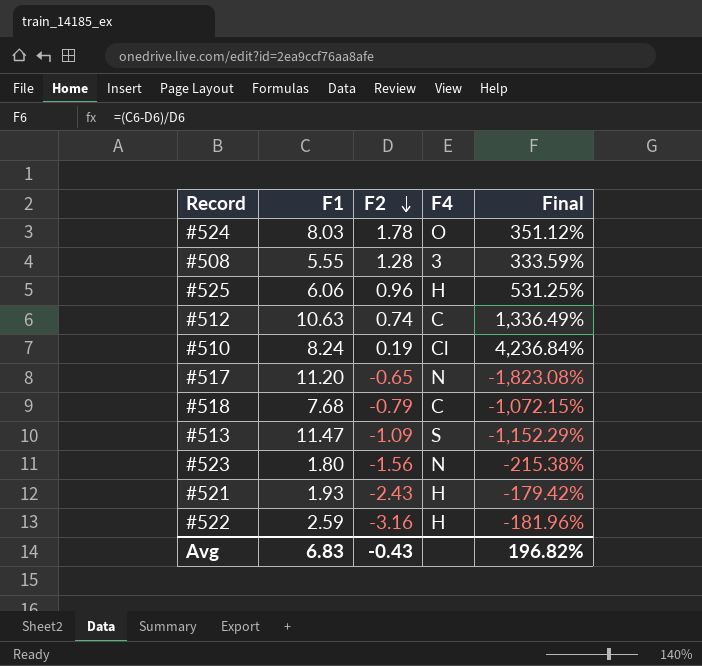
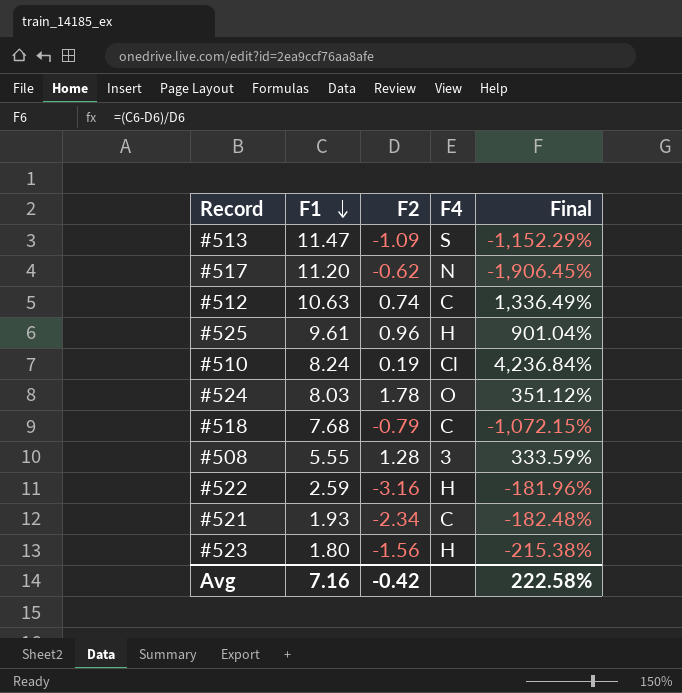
row order: F2 descending -> F1 descending
#517 | F2: -0.65 -> -0.62
#517 | Final: -1,823.08% -> -1,906.45%
#525 | F1: 6.06 -> 9.61
#525 | Final: 531.25% -> 901.04%
#521 | F2: -2.43 -> -2.34
#521 | F4: H -> C
#521 | Final: -179.42% -> -182.48%
#523 | F4: N -> H
Avg | F1: 6.83 -> 7.16
Avg | F2: -0.43 -> -0.42
Avg | Final: 196.82% -> 222.58%

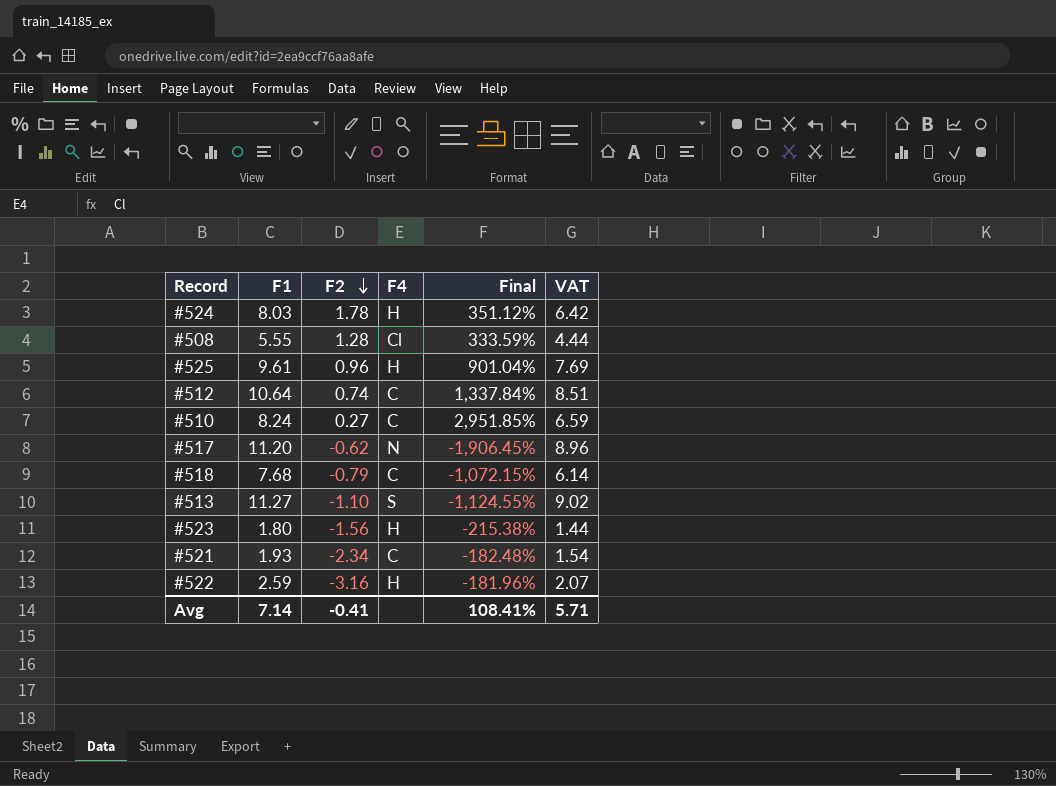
row order: F1 descending -> F2 descending
column VAT | formula: none -> [F1] * 0.8
#524 | F4: O -> H
#508 | F4: 3 -> Cl
#512 | F1: 10.63 -> 10.64
#512 | Final: 1,336.49% -> 1,337.84%
#510 | F2: 0.19 -> 0.27
#510 | F4: Cl -> C
#510 | Final: 4,236.84% -> 2,951.85%
#513 | F1: 11.47 -> 11.27
#513 | F2: -1.09 -> -1.10
#513 | Final: -1,152.29% -> -1,124.55%
Avg | F1: 7.16 -> 7.14
Avg | F2: -0.42 -> -0.41
Avg | Final: 222.58% -> 108.41%

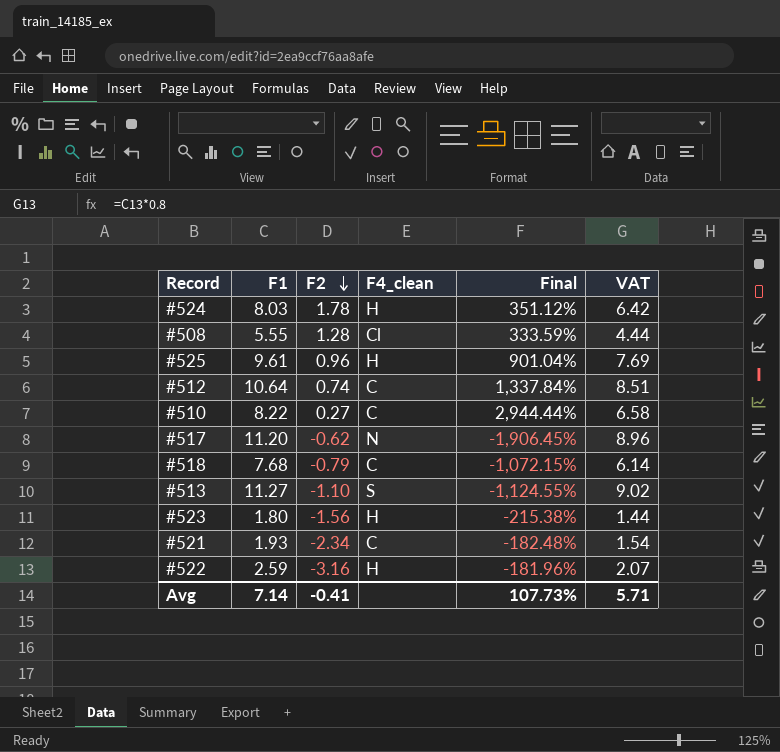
column name: F4 -> F4_clean
#510 | F1: 8.24 -> 8.22
#510 | Final: 2,951.85% -> 2,944.44%
#510 | VAT: 6.59 -> 6.58
Avg | Final: 108.41% -> 107.73%

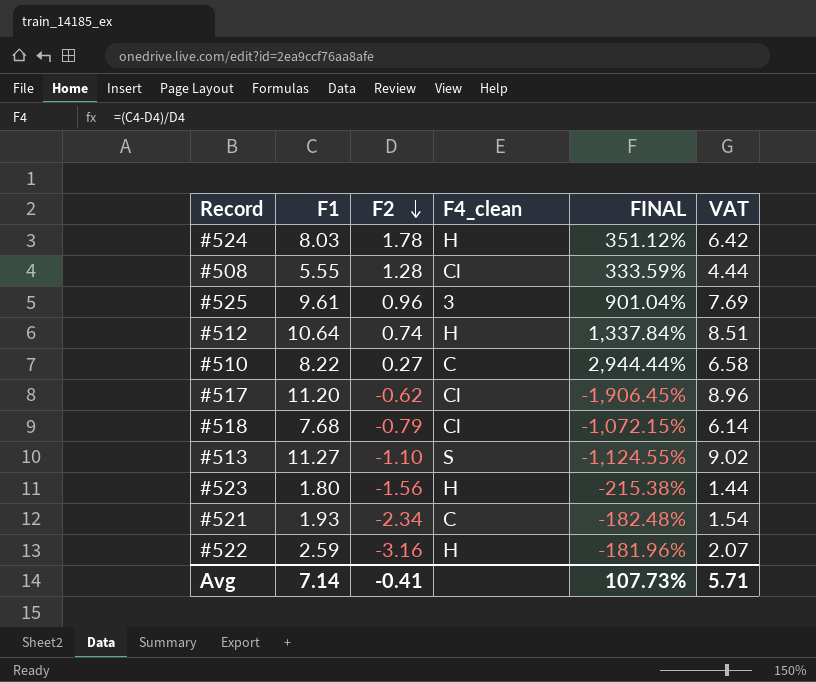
column name: Final -> FINAL
#525 | F4_clean: H -> 3
#512 | F4_clean: C -> H
#517 | F4_clean: N -> Cl
#518 | F4_clean: C -> Cl

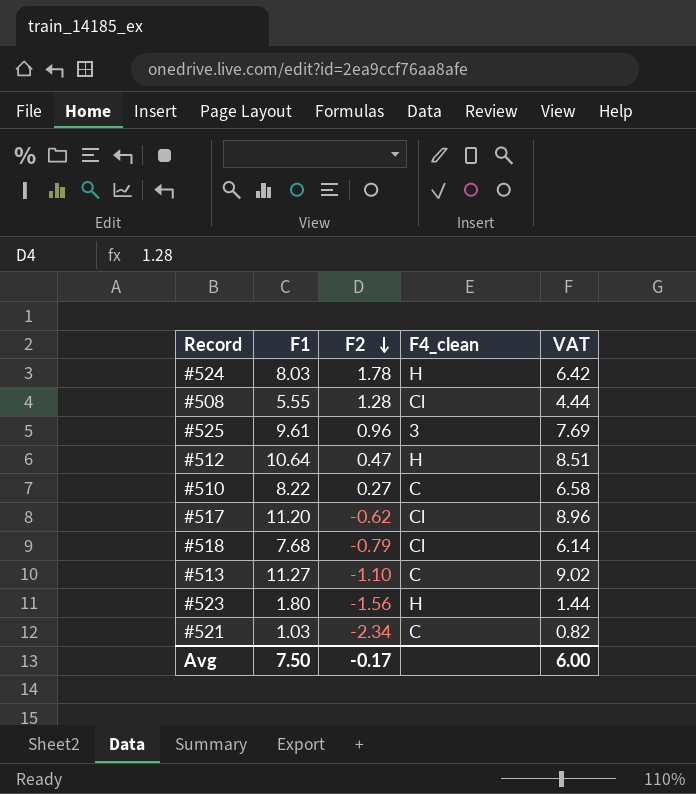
column FINAL | formula: ([F1] - [F2]) / [F2] -> none
row #522: 2.59 | -3.16 | H | -181.96% | 2.07 -> none
#512 | F2: 0.74 -> 0.47
#513 | F4_clean: S -> C
#521 | F1: 1.93 -> 1.03
#521 | VAT: 1.54 -> 0.82
Avg | F1: 7.14 -> 7.50
Avg | F2: -0.41 -> -0.17
Avg | VAT: 5.71 -> 6.00

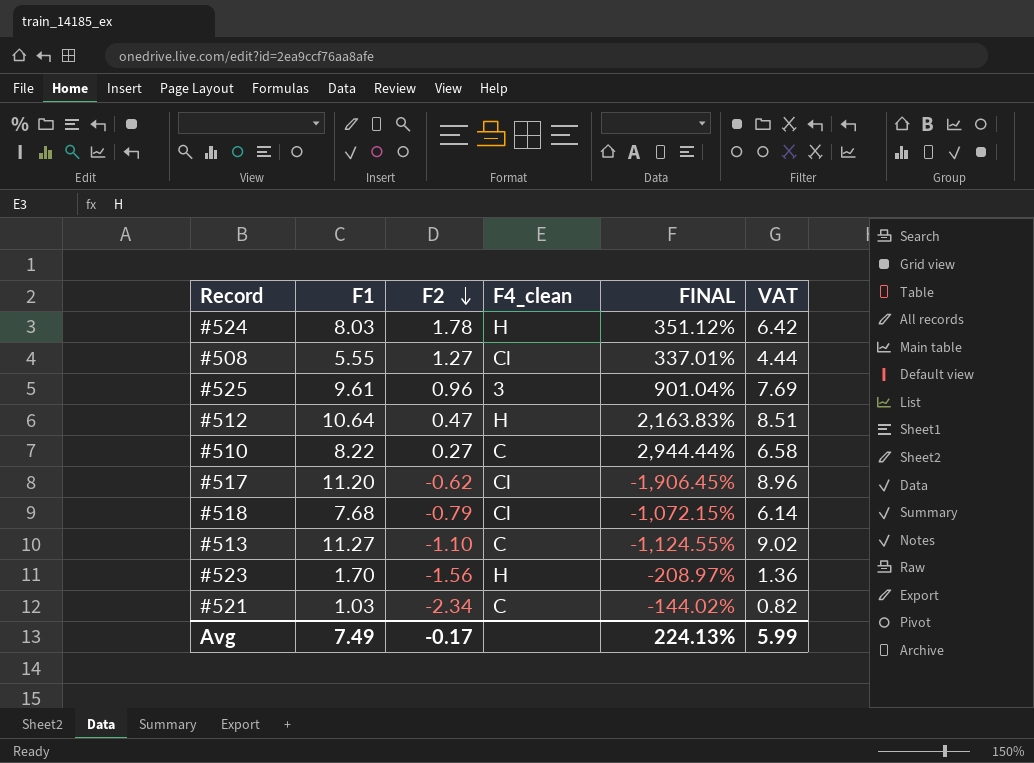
column FINAL | formula: none -> ([F1] - [F2]) / [F2]
#508 | F2: 1.28 -> 1.27
#523 | F1: 1.80 -> 1.70
#523 | VAT: 1.44 -> 1.36
Avg | F1: 7.50 -> 7.49
Avg | VAT: 6.00 -> 5.99

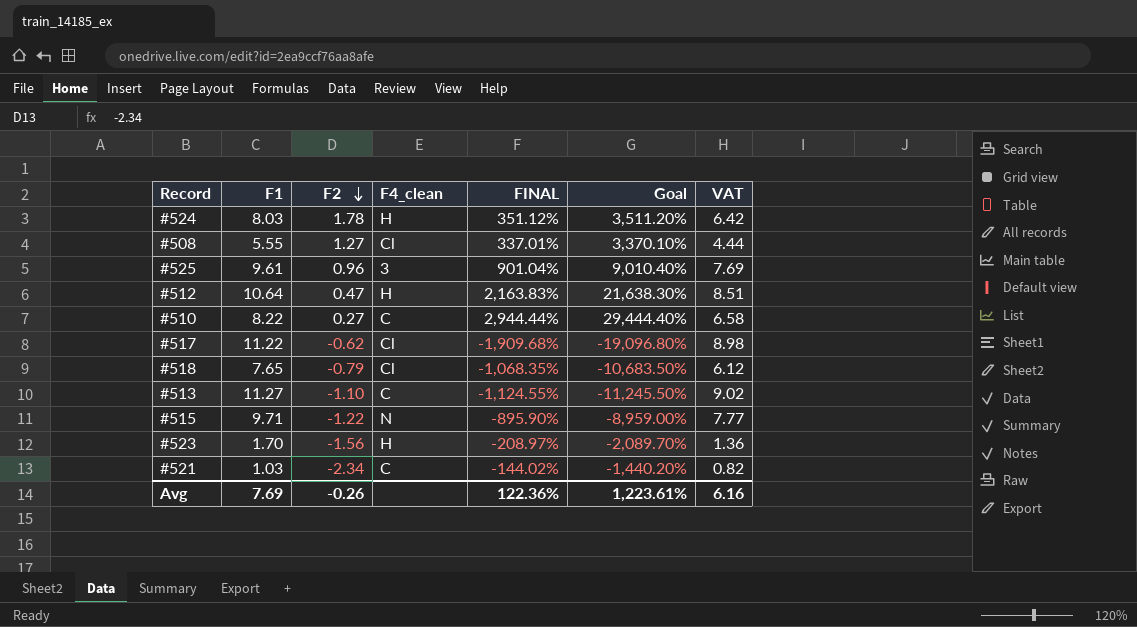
column Goal | formula: none -> [FINAL] * 10
#517 | F1: 11.20 -> 11.22
#517 | FINAL: -1,906.45% -> -1,909.68%
#517 | VAT: 8.96 -> 8.98
#518 | F1: 7.68 -> 7.65
#518 | FINAL: -1,072.15% -> -1,068.35%
#518 | VAT: 6.14 -> 6.12
row #515: none -> 9.71 | -1.22 | N | -895.90% | -8,959.00% | 7.77
Avg | F1: 7.49 -> 7.69
Avg | F2: -0.17 -> -0.26
Avg | FINAL: 224.13% -> 122.36%
Avg | VAT: 5.99 -> 6.16

